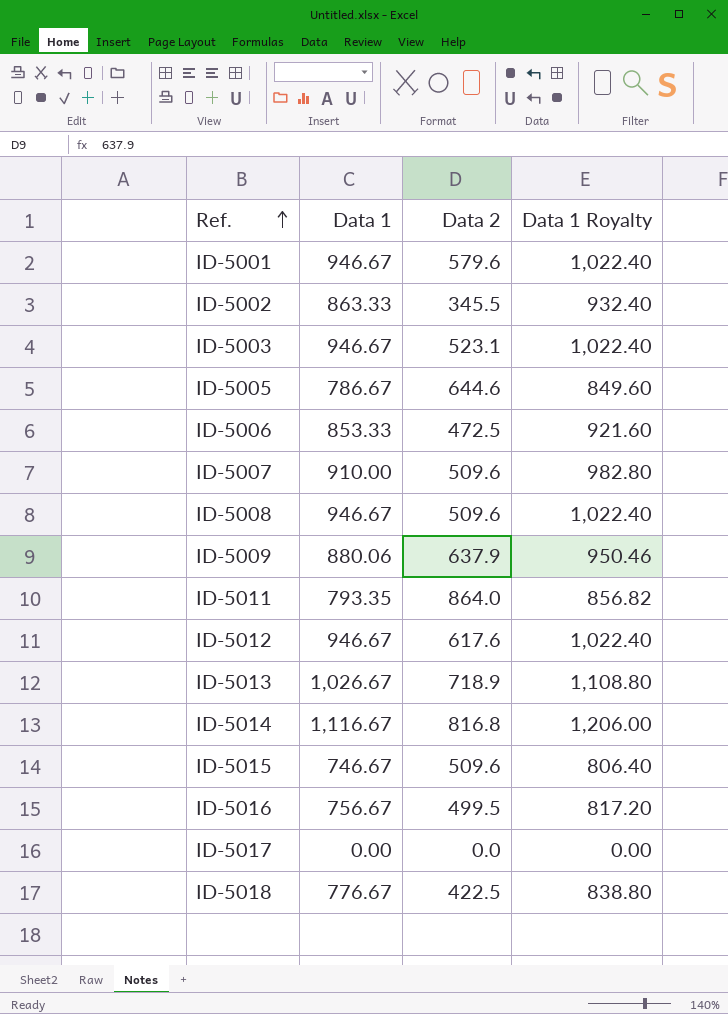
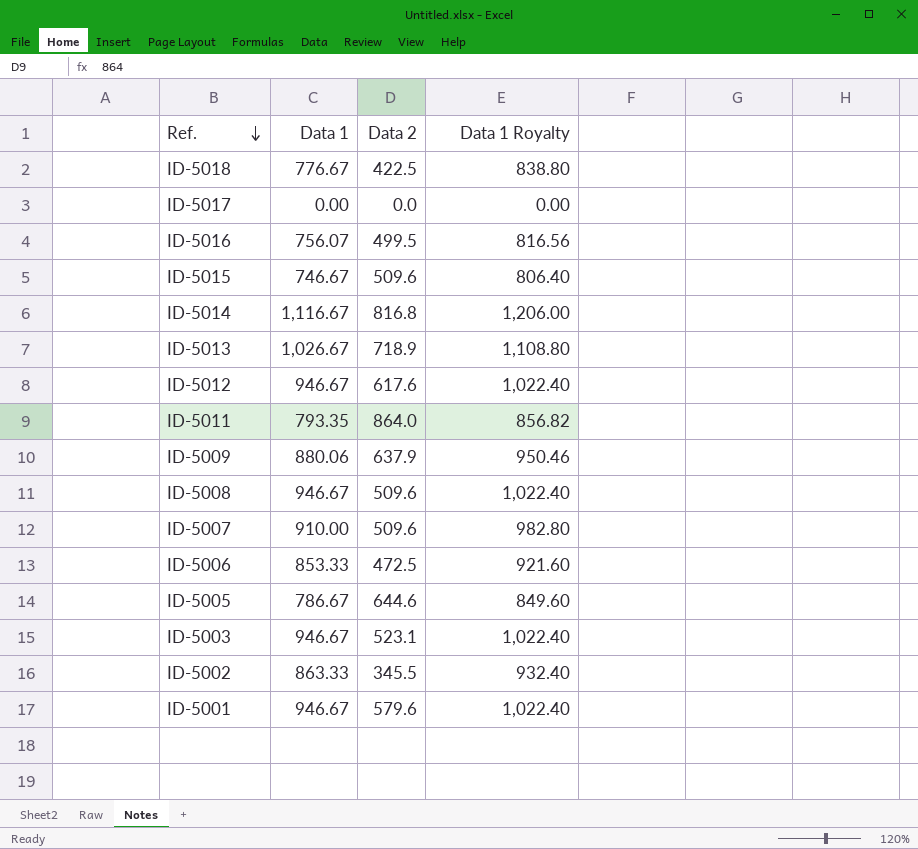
row order: Ref. ascending -> Ref. descending
ID-5016 | Data 1: 756.67 -> 756.07
ID-5016 | Data 1 Royalty: 817.20 -> 816.56

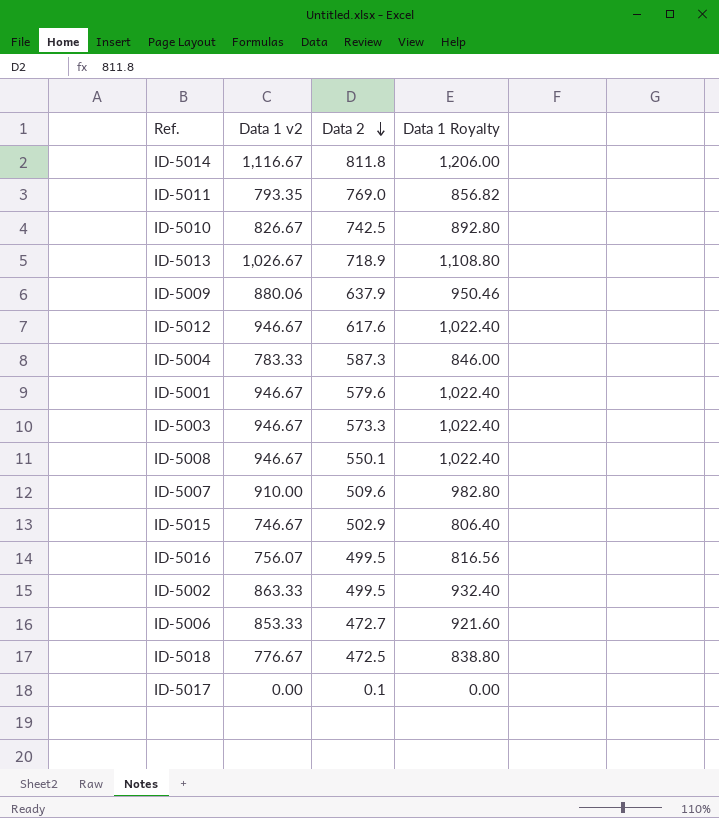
row order: Ref. descending -> Data 2 descending
column name: Data 1 -> Data 1 v2
row ID-5005: 786.67 | 644.6 | 849.60 -> none
ID-5014 | Data 2: 816.8 -> 811.8
ID-5011 | Data 2: 864.0 -> 769.0
row ID-5010: none -> 826.67 | 742.5 | 892.80
row ID-5004: none -> 783.33 | 587.3 | 846.00
ID-5003 | Data 2: 523.1 -> 573.3
ID-5008 | Data 2: 509.6 -> 550.1
ID-5015 | Data 2: 509.6 -> 502.9
ID-5002 | Data 2: 345.5 -> 499.5
ID-5006 | Data 2: 472.5 -> 472.7
ID-5018 | Data 2: 422.5 -> 472.5
ID-5017 | Data 2: 0.0 -> 0.1

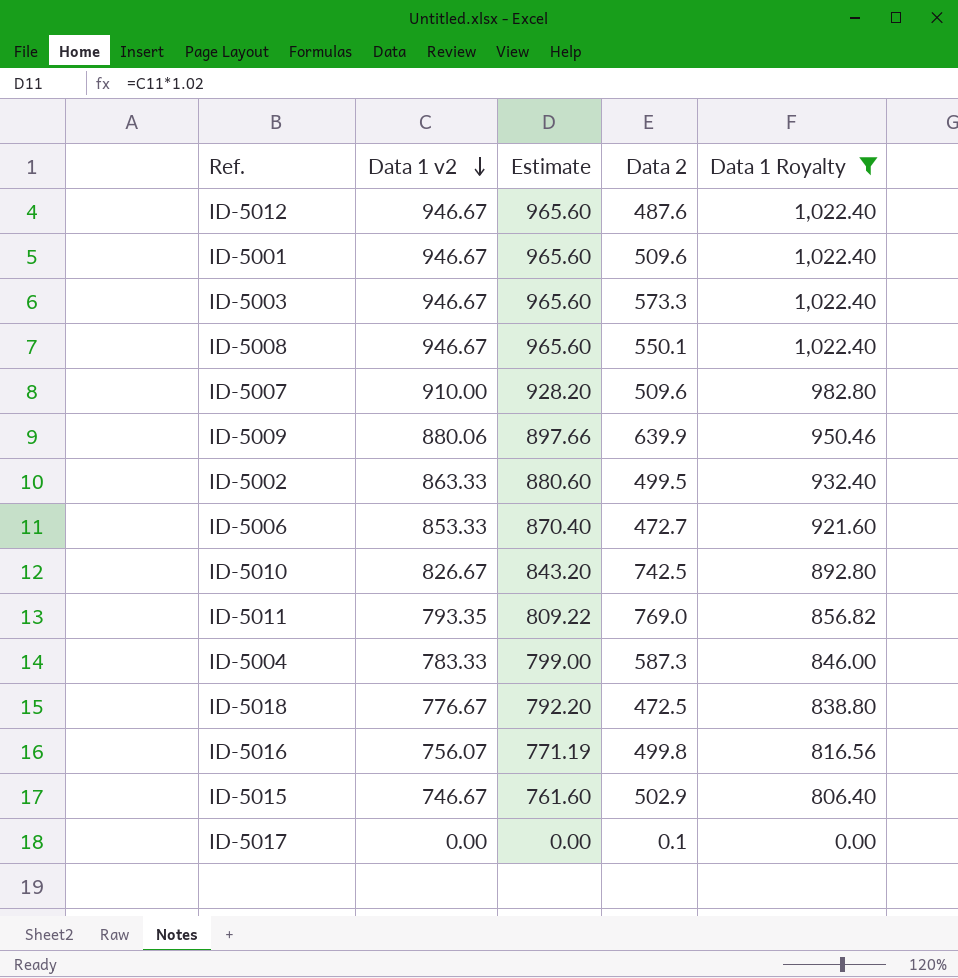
filter: none -> Data 1 Royalty <= 1,022.40
row order: Data 2 descending -> Data 1 v2 descending
column Estimate | formula: none -> [Data 1 v2] * 1.02
ID-5012 | Data 2: 617.6 -> 487.6
ID-5001 | Data 2: 579.6 -> 509.6
ID-5009 | Data 2: 637.9 -> 639.9
ID-5016 | Data 2: 499.5 -> 499.8

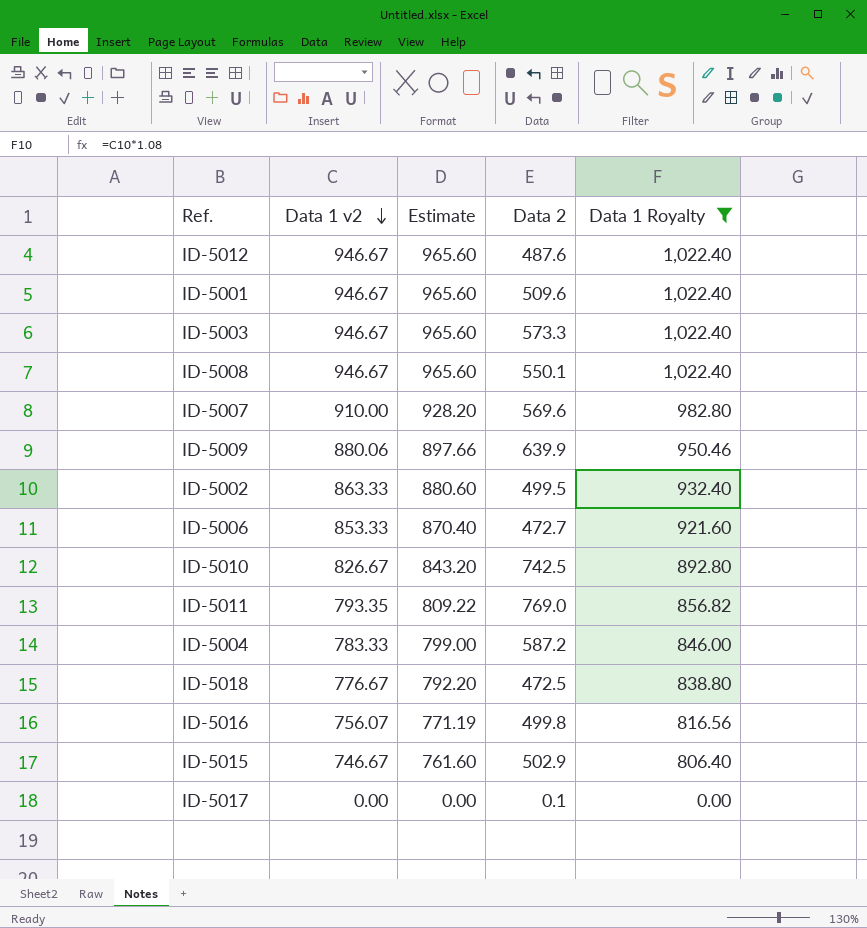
ID-5007 | Data 2: 509.6 -> 569.6
ID-5004 | Data 2: 587.3 -> 587.2

